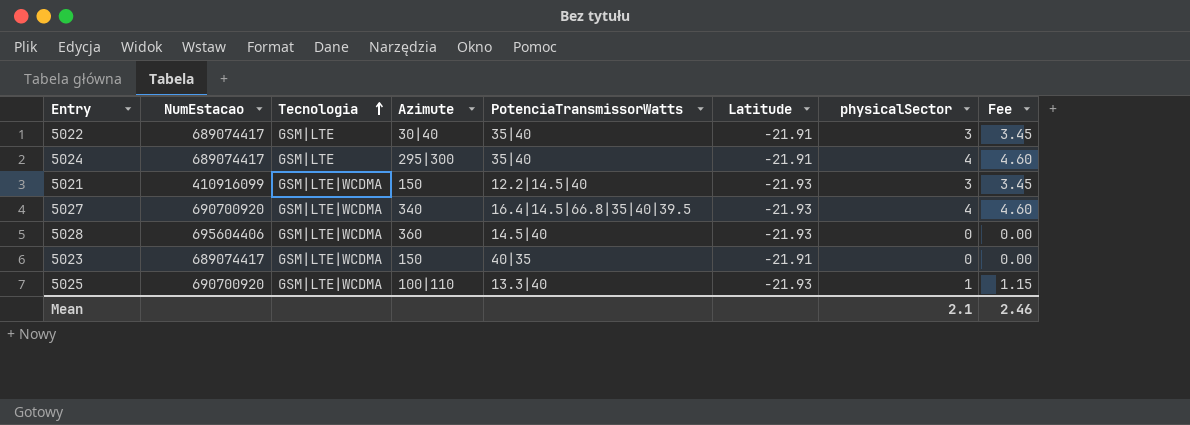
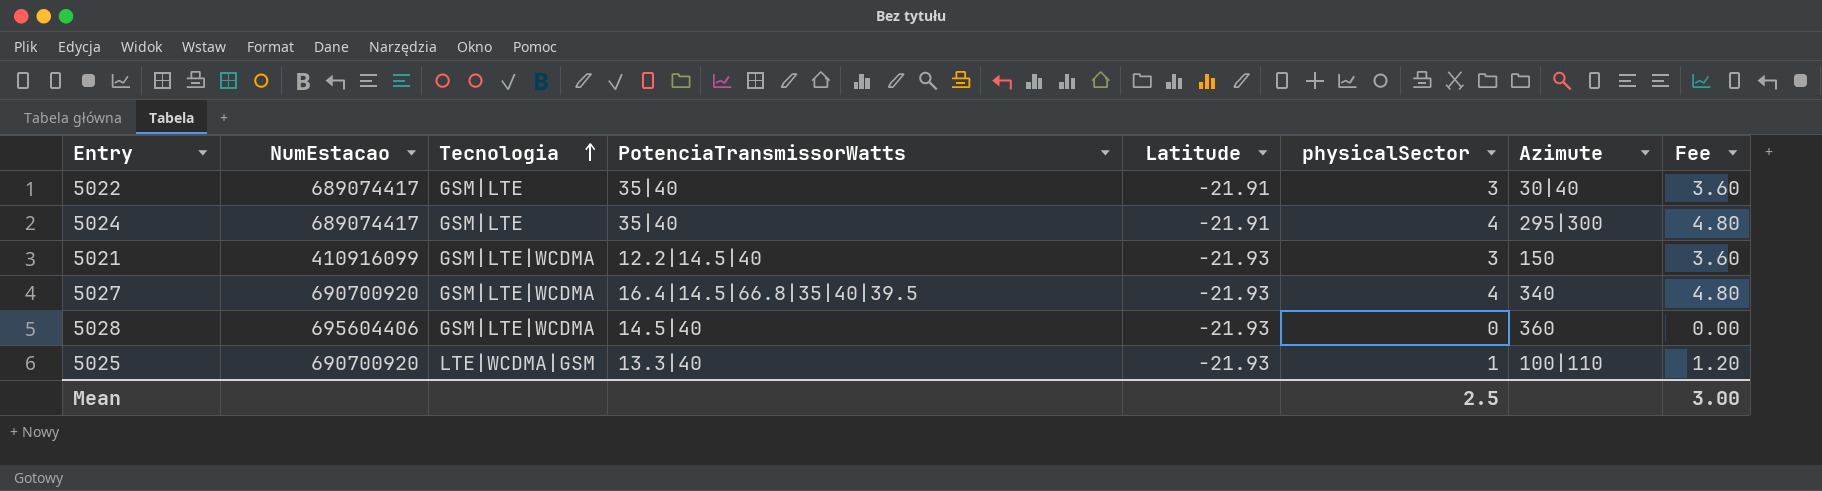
column Azimute | position: 4 -> 7
column Fee | formula: [physicalSector] * 1.15 -> [physicalSector] * 1.2
row 5023: 689074417 | GSM|LTE|WCDMA | 150 | 40|35 | -21.91 | 0 | 0.00 -> none
5025 | Tecnologia: GSM|LTE|WCDMA -> LTE|WCDMA|GSM
Mean | physicalSector: 2.1 -> 2.5
Mean | Fee: 2.46 -> 3.00

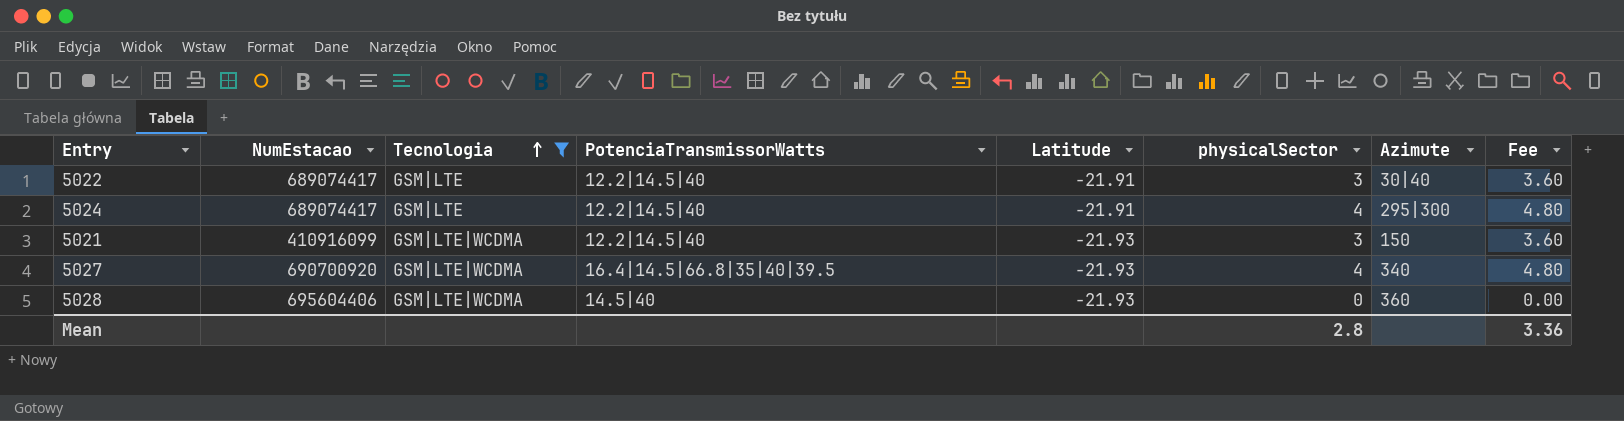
filter: none -> Tecnologia != LTE|WCDMA|GSM
5022 | PotenciaTransmissorWatts: 35|40 -> 12.2|14.5|40
5024 | PotenciaTransmissorWatts: 35|40 -> 12.2|14.5|40
Mean | physicalSector: 2.5 -> 2.8
Mean | Fee: 3.00 -> 3.36

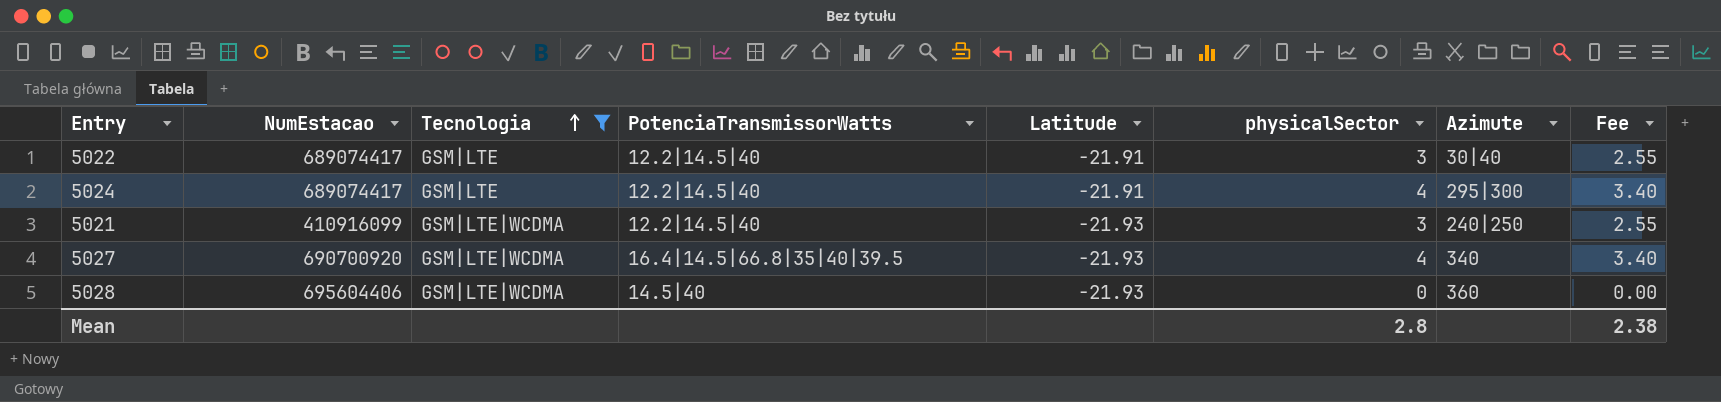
column Fee | formula: [physicalSector] * 1.2 -> [physicalSector] * 0.85
5021 | Azimute: 150 -> 240|250
Mean | Fee: 3.36 -> 2.38

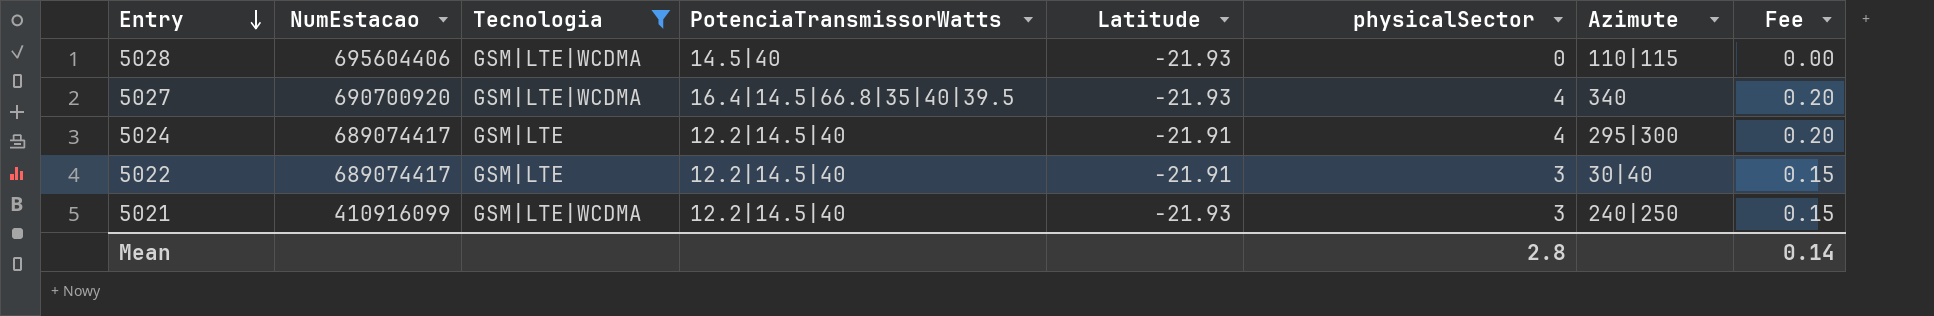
row order: Tecnologia ascending -> Entry descending
column Fee | formula: [physicalSector] * 0.85 -> [physicalSector] * 0.05
5028 | Azimute: 360 -> 110|115
Mean | Fee: 2.38 -> 0.14

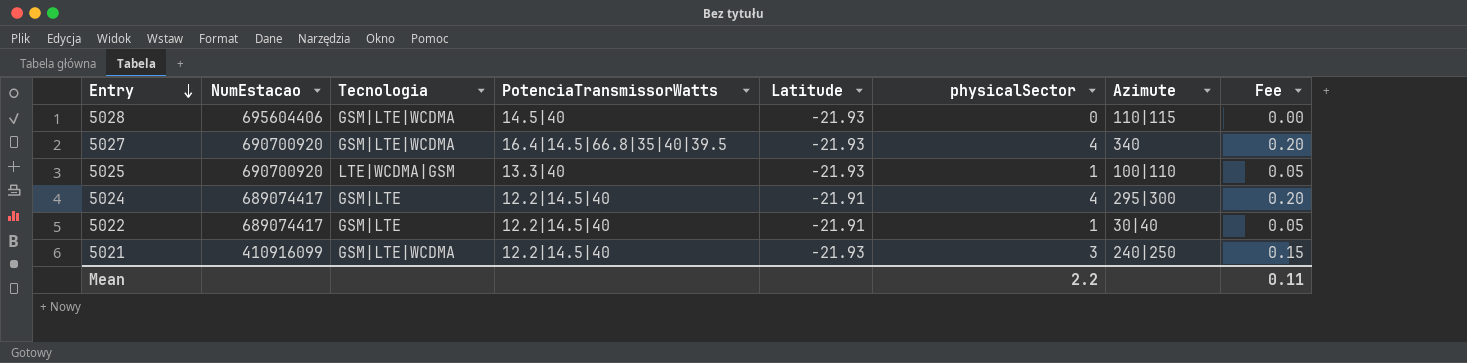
filter: Tecnologia != LTE|WCDMA|GSM -> none
5022 | physicalSector: 3 -> 1
5022 | Fee: 0.15 -> 0.05
Mean | physicalSector: 2.8 -> 2.2
Mean | Fee: 0.14 -> 0.11

